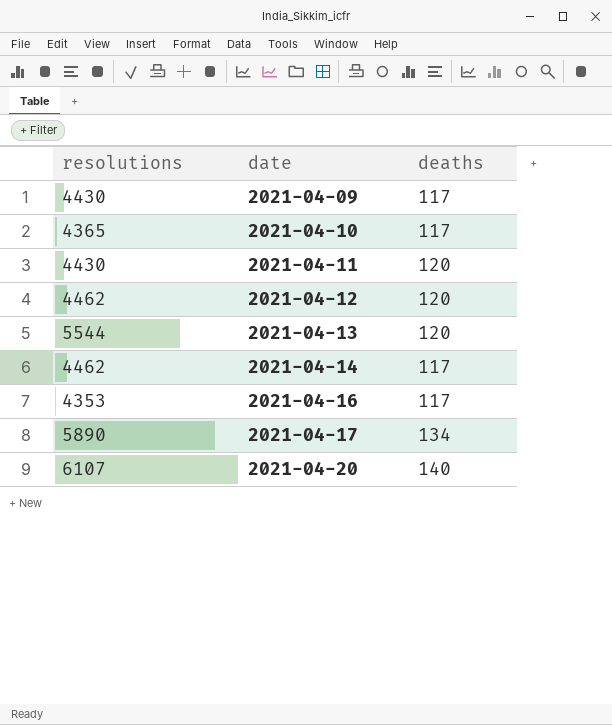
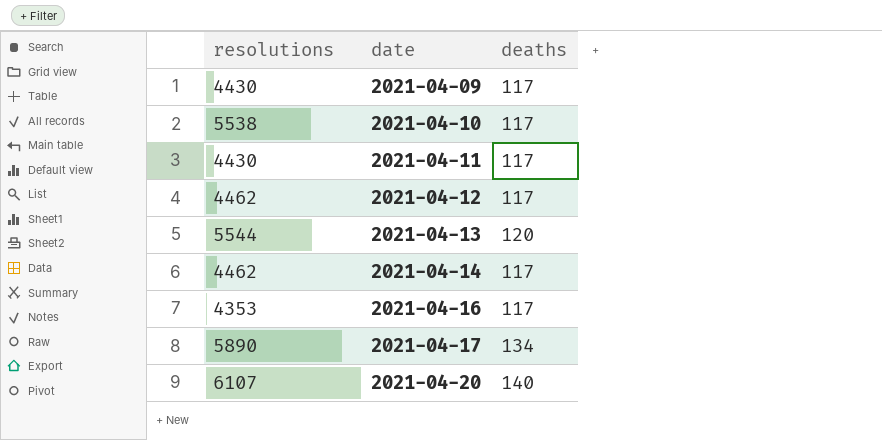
2021-04-10 | resolutions: 4365 -> 5538
2021-04-11 | deaths: 120 -> 117
2021-04-12 | deaths: 120 -> 117

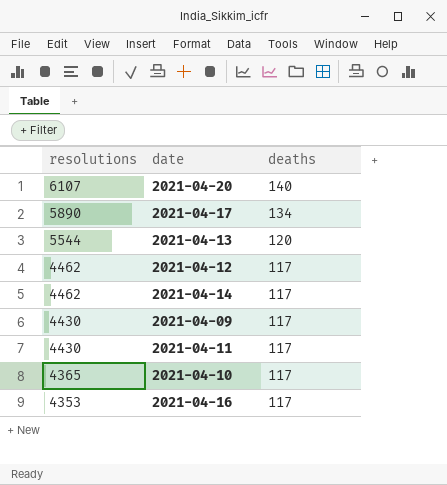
row order: date ascending -> resolutions descending
2021-04-10 | resolutions: 5538 -> 4365

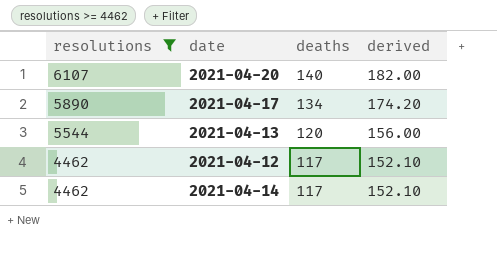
filter: none -> resolutions >= 4462
column derived | formula: none -> [deaths] * 1.3

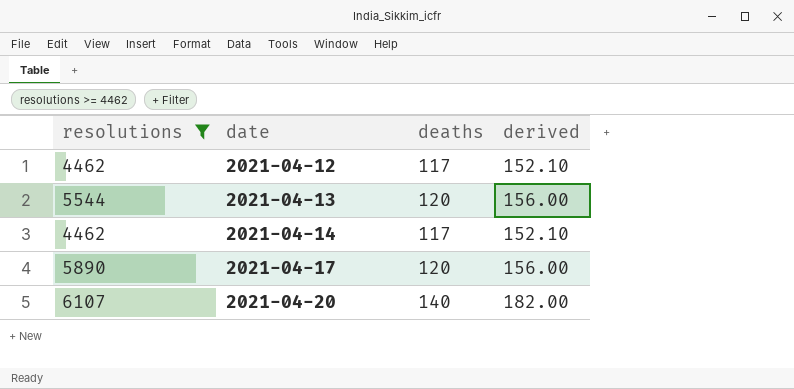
row order: resolutions descending -> date ascending
2021-04-17 | deaths: 134 -> 120
2021-04-17 | derived: 174.20 -> 156.00

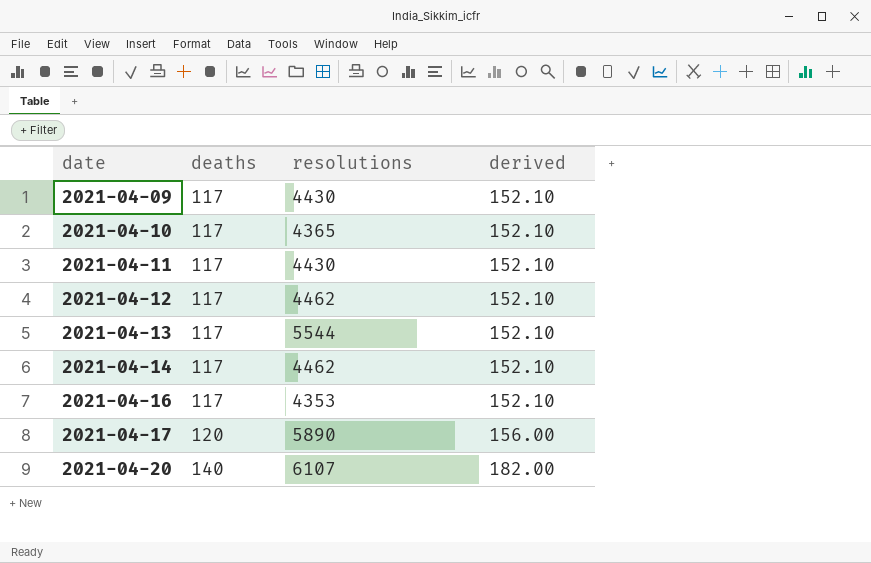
filter: resolutions >= 4462 -> none
column resolutions | position: 1 -> 3
2021-04-13 | deaths: 120 -> 117
2021-04-13 | derived: 156.00 -> 152.10

